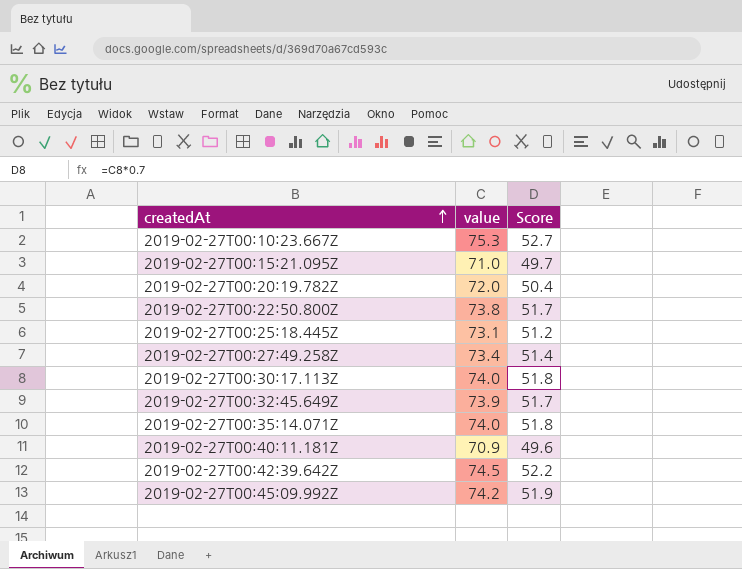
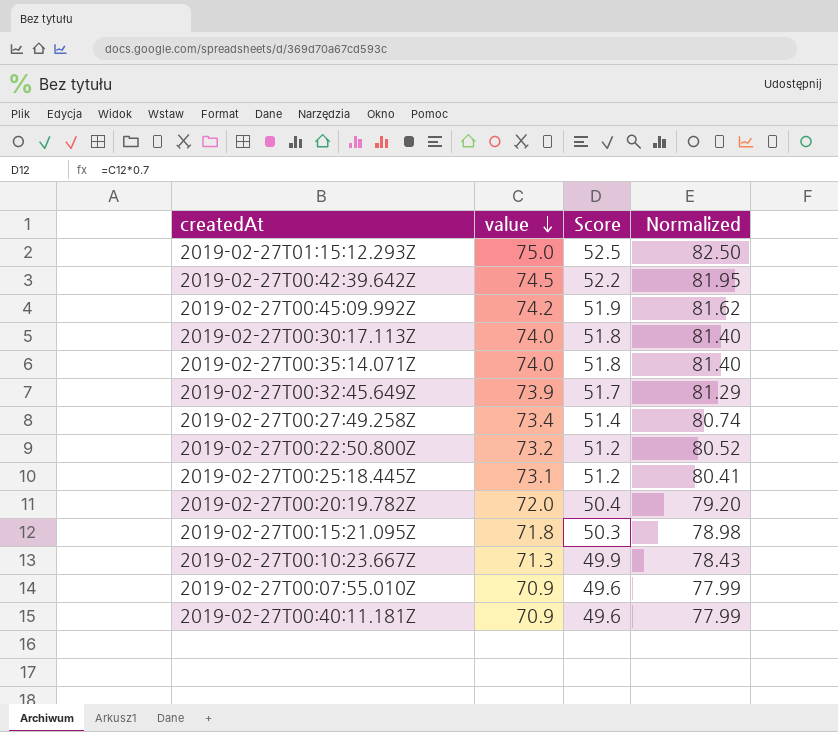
row order: createdAt ascending -> value descending
column Normalized | formula: none -> [value] * 1.1
row 2019-02-27T01:15:12.293Z: none -> 75.0 | 52.5 | 82.50
2019-02-27T00:22:50.800Z | value: 73.8 -> 73.2
2019-02-27T00:22:50.800Z | Score: 51.7 -> 51.2
2019-02-27T00:15:21.095Z | value: 71.0 -> 71.8
2019-02-27T00:15:21.095Z | Score: 49.7 -> 50.3
2019-02-27T00:10:23.667Z | value: 75.3 -> 71.3
2019-02-27T00:10:23.667Z | Score: 52.7 -> 49.9
row 2019-02-27T00:07:55.010Z: none -> 70.9 | 49.6 | 77.99

